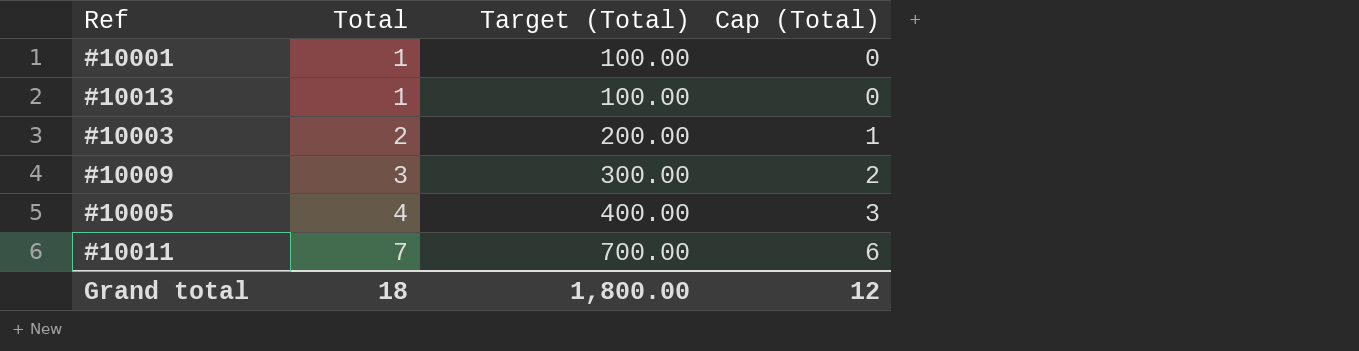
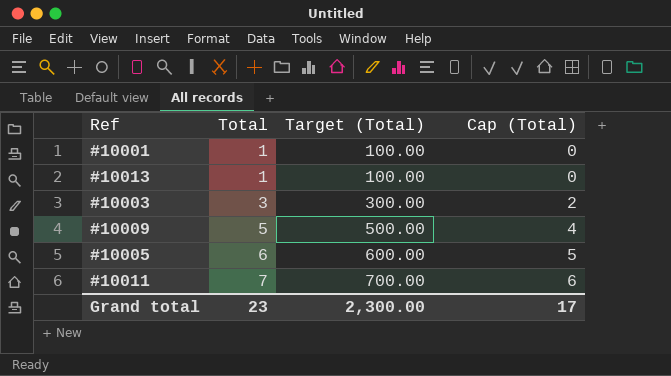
#10003 | Total: 2 -> 3
#10003 | Target (Total): 200.00 -> 300.00
#10003 | Cap (Total): 1 -> 2
#10009 | Total: 3 -> 5
#10009 | Target (Total): 300.00 -> 500.00
#10009 | Cap (Total): 2 -> 4
#10005 | Total: 4 -> 6
#10005 | Target (Total): 400.00 -> 600.00
#10005 | Cap (Total): 3 -> 5
Grand total | Total: 18 -> 23
Grand total | Target (Total): 1,800.00 -> 2,300.00
Grand total | Cap (Total): 12 -> 17

